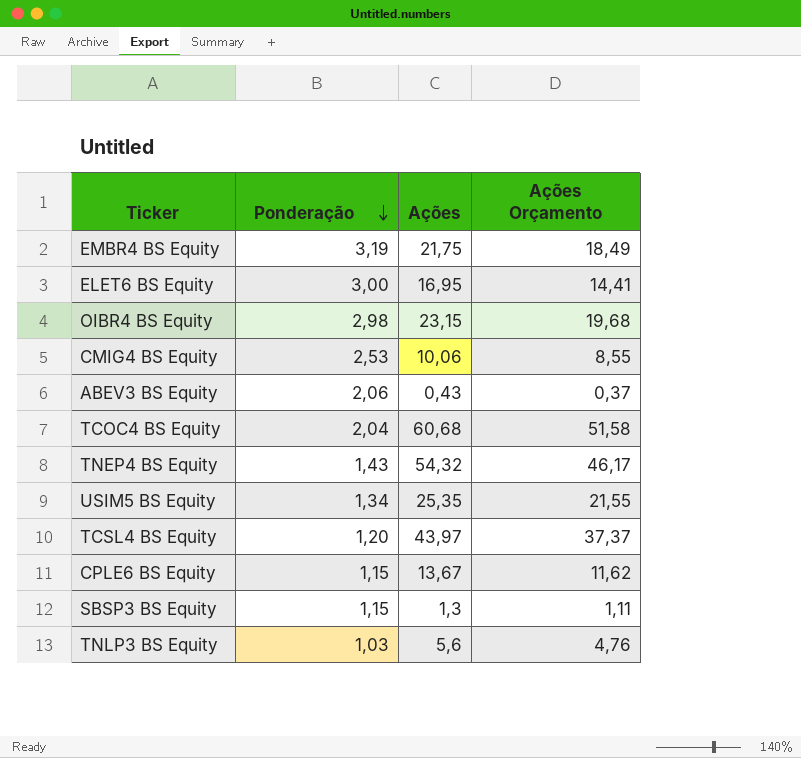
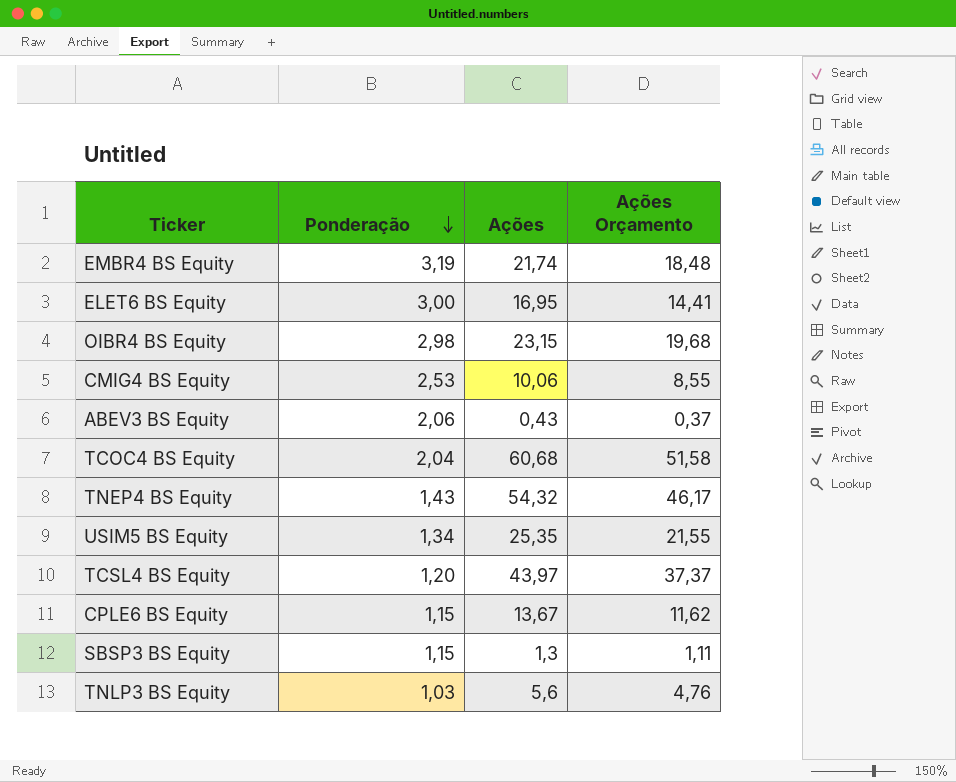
EMBR4 BS Equity | Ações: 21,75 -> 21,74
EMBR4 BS Equity | Ações Orçamento: 18,49 -> 18,48

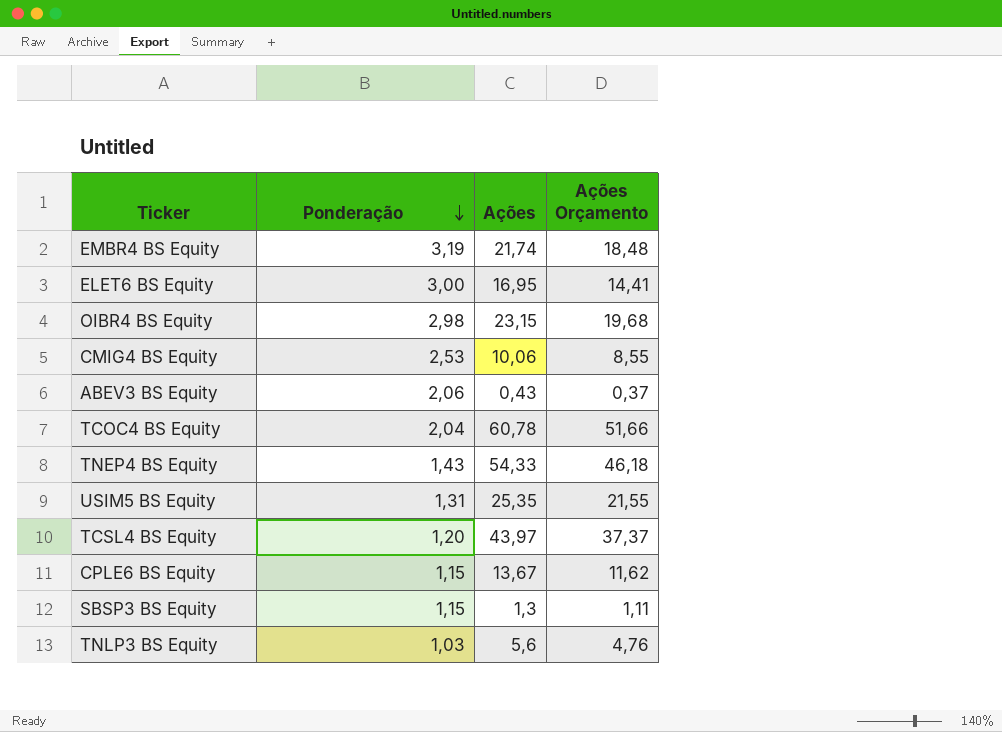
TCOC4 BS Equity | Ações: 60,68 -> 60,78
TCOC4 BS Equity | Ações Orçamento: 51,58 -> 51,66
TNEP4 BS Equity | Ações: 54,32 -> 54,33
TNEP4 BS Equity | Ações Orçamento: 46,17 -> 46,18
USIM5 BS Equity | Ponderação: 1,34 -> 1,31

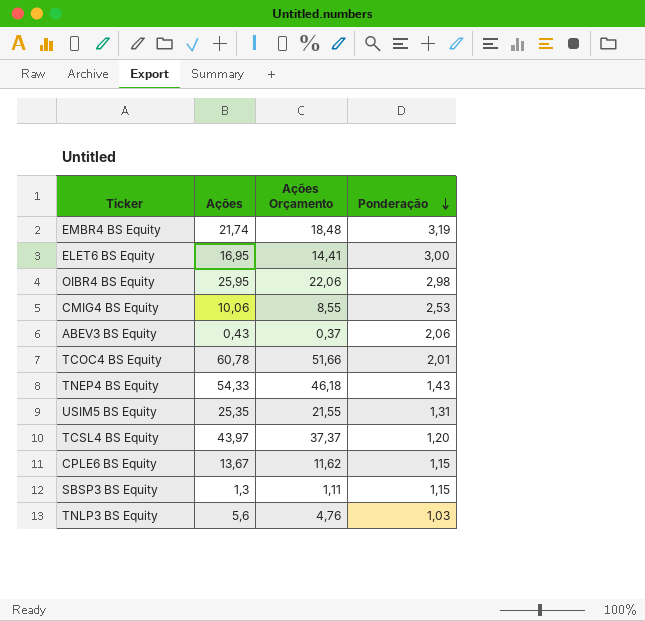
column Ponderação | position: 2 -> 4
OIBR4 BS Equity | Ações: 23,15 -> 25,95
OIBR4 BS Equity | Ações Orçamento: 19,68 -> 22,06
TCOC4 BS Equity | Ponderação: 2,04 -> 2,01

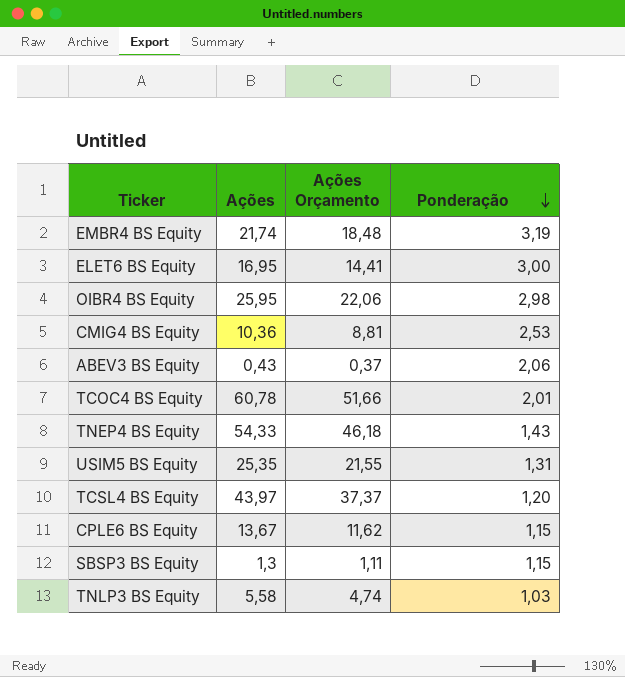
CMIG4 BS Equity | Ações: 10,06 -> 10,36
CMIG4 BS Equity | Ações Orçamento: 8,55 -> 8,81
TNLP3 BS Equity | Ações: 5,6 -> 5,58
TNLP3 BS Equity | Ações Orçamento: 4,76 -> 4,74

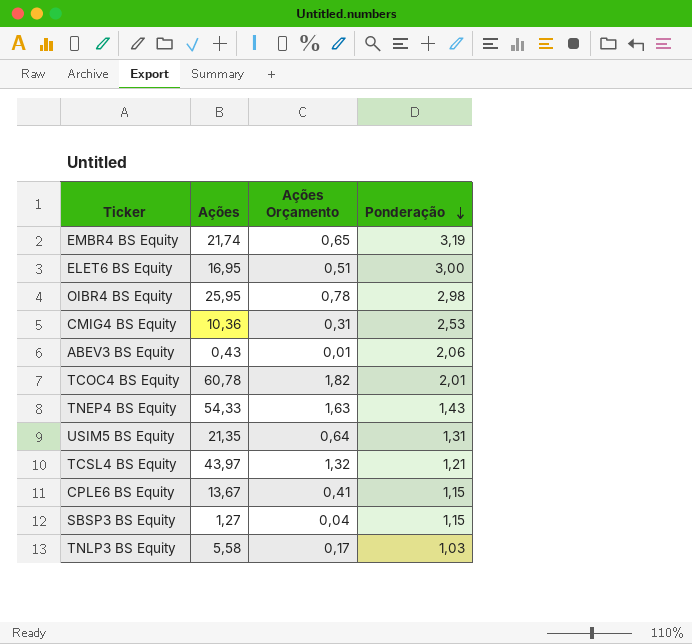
column Ações Orçamento | formula: [Ações] * 0,85 -> [Ações] * 0,03
USIM5 BS Equity | Ações: 25,35 -> 21,35
TCSL4 BS Equity | Ponderação: 1,20 -> 1,21
SBSP3 BS Equity | Ações: 1,3 -> 1,27

